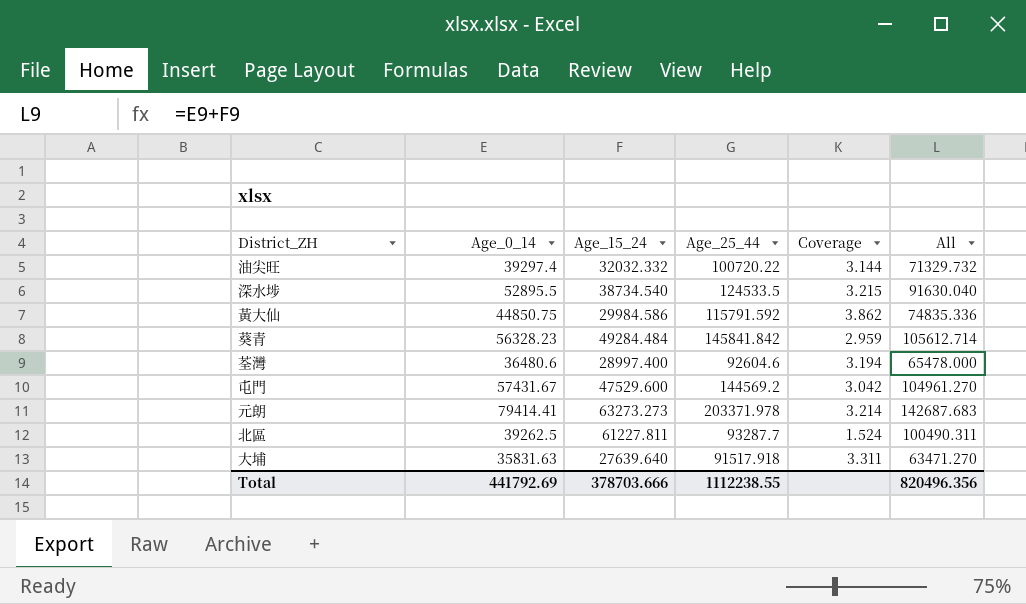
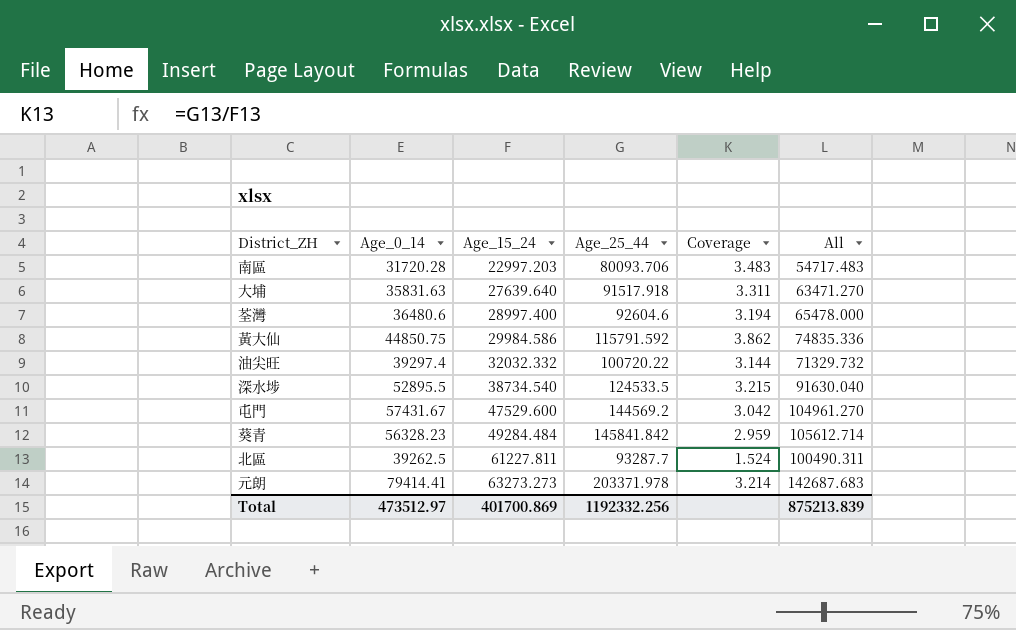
row order: none -> Age_15_24 ascending
row 南區: none -> 31720.28 | 22997.203 | 80093.706 | 3.483 | 54717.483
Total | Age_0_14: 441792.69 -> 473512.97
Total | Age_15_24: 378703.666 -> 401700.869
Total | Age_25_44: 1112238.55 -> 1192332.256
Total | All: 820496.356 -> 875213.839

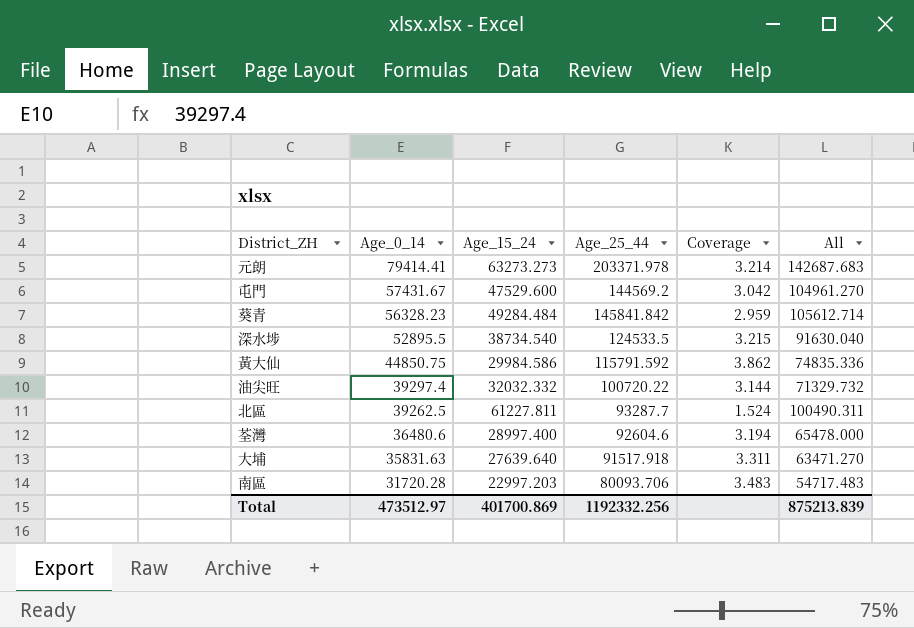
row order: Age_15_24 ascending -> Age_0_14 descending

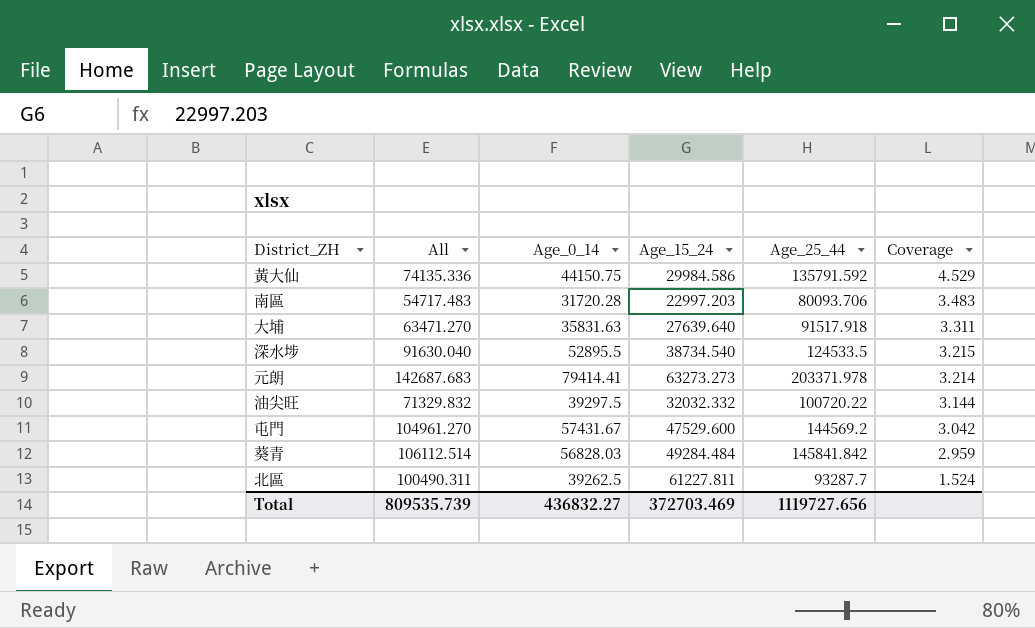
row order: Age_0_14 descending -> Coverage descending
column All | position: 6 -> 2
row 荃灣: 36480.6 | 28997.400 | 92604.6 | 3.194 | 65478.000 -> none
黃大仙 | All: 74835.336 -> 74135.336
黃大仙 | Age_0_14: 44850.75 -> 44150.75
黃大仙 | Age_25_44: 115791.592 -> 135791.592
黃大仙 | Coverage: 3.862 -> 4.529
油尖旺 | All: 71329.732 -> 71329.832
油尖旺 | Age_0_14: 39297.4 -> 39297.5
葵青 | All: 105612.714 -> 106112.514
葵青 | Age_0_14: 56328.23 -> 56828.03
Total | All: 875213.839 -> 809535.739
Total | Age_0_14: 473512.97 -> 436832.27
Total | Age_15_24: 401700.869 -> 372703.469
Total | Age_25_44: 1192332.256 -> 1119727.656

